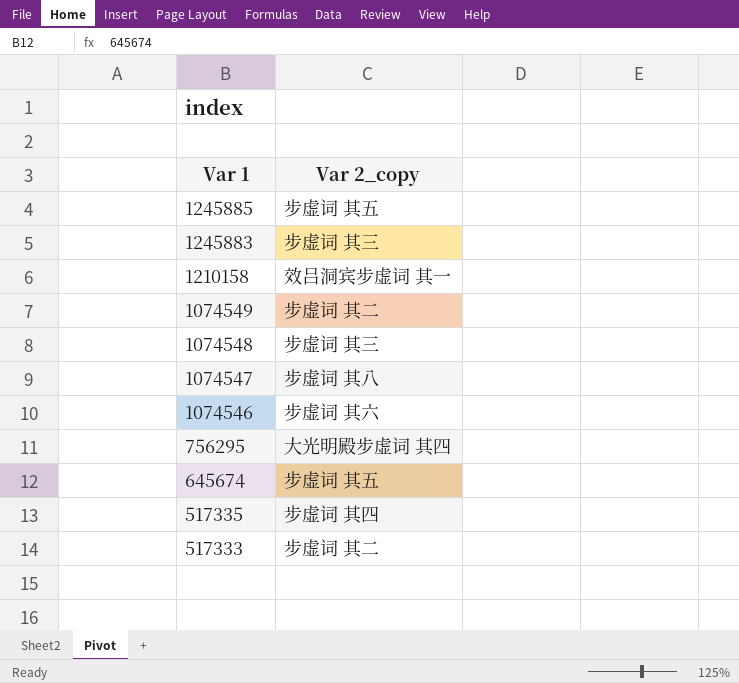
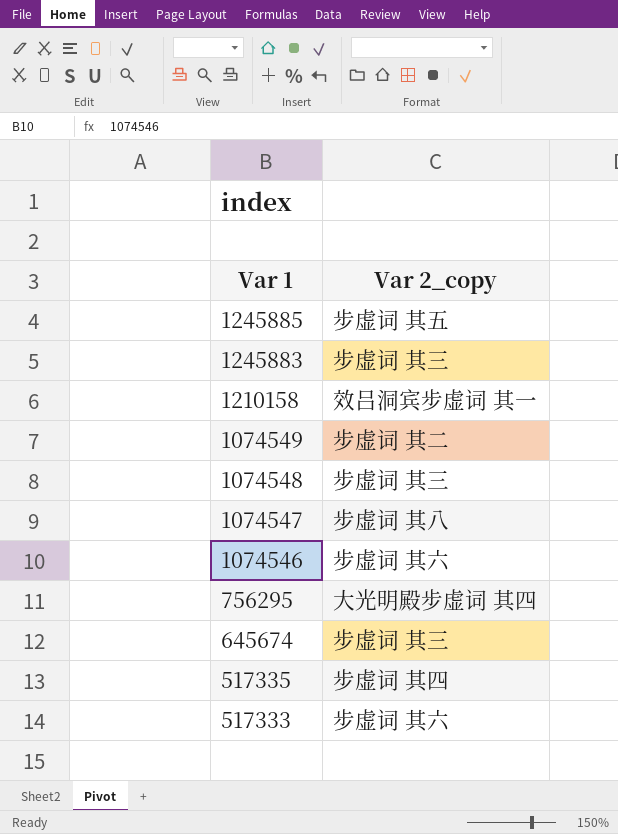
645674 | Var 2_copy: 步虚词 其五 -> 步虚词 其三
517333 | Var 2_copy: 步虚词 其二 -> 步虚词 其六

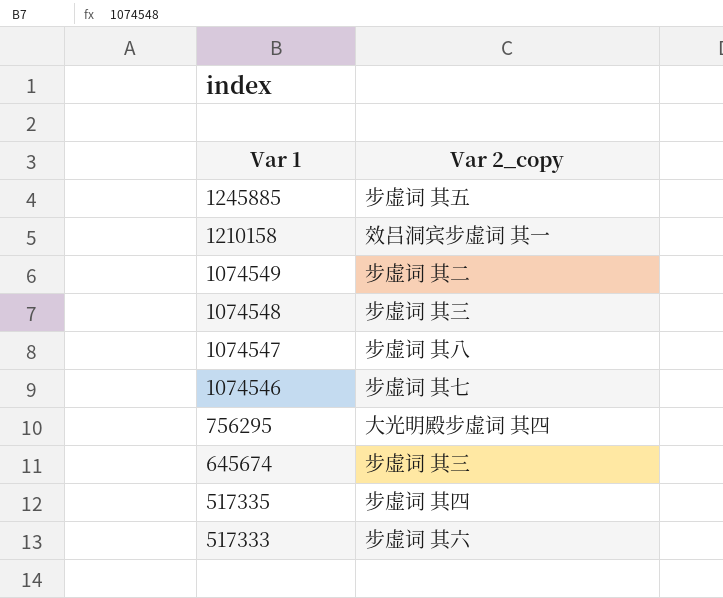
row 1245883: 步虚词 其三 -> none
1074546 | Var 2_copy: 步虚词 其六 -> 步虚词 其七

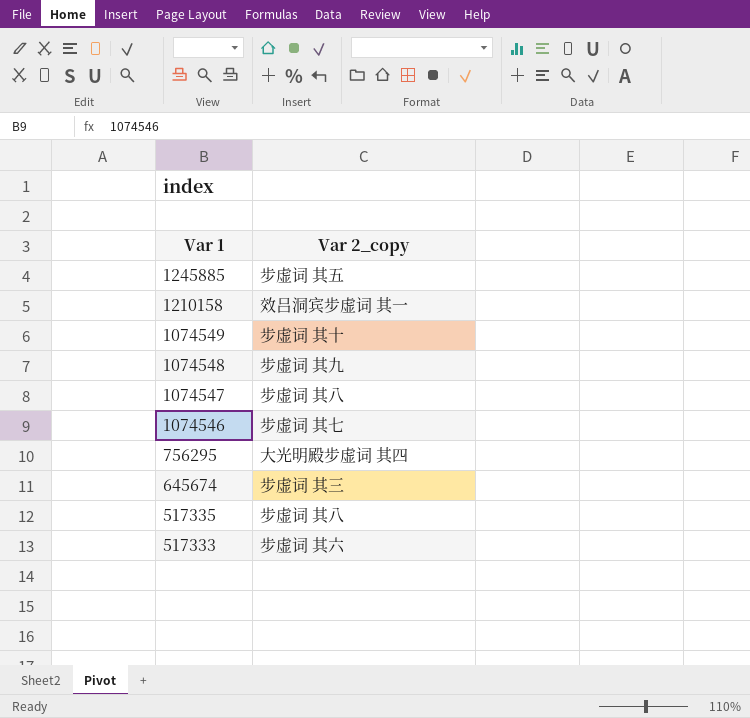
1074549 | Var 2_copy: 步虚词 其二 -> 步虚词 其十
1074548 | Var 2_copy: 步虚词 其三 -> 步虚词 其九
517335 | Var 2_copy: 步虚词 其四 -> 步虚词 其八

